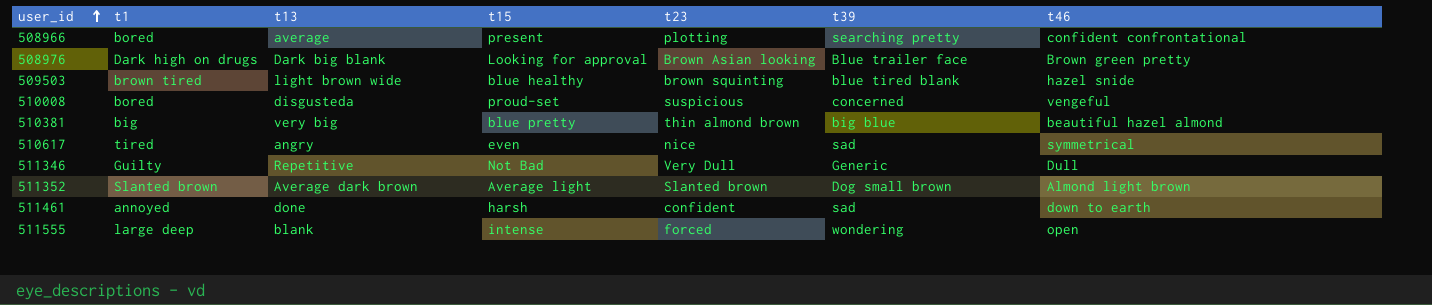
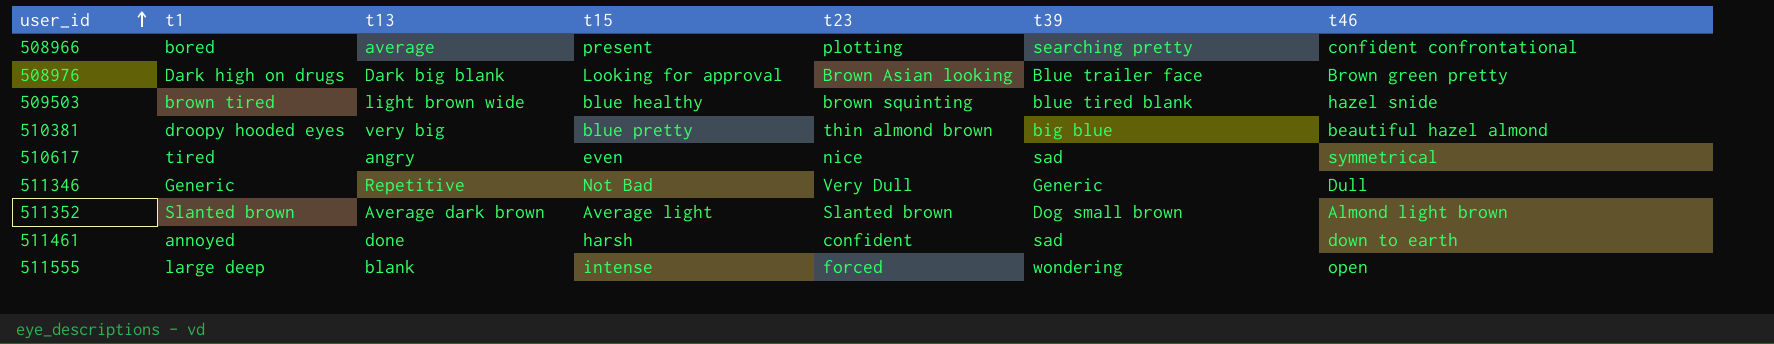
row 510008: bored | disgusteda | proud-set | suspicious | concerned | vengeful -> none
510381 | t1: big -> droopy hooded eyes
511346 | t1: Guilty -> Generic

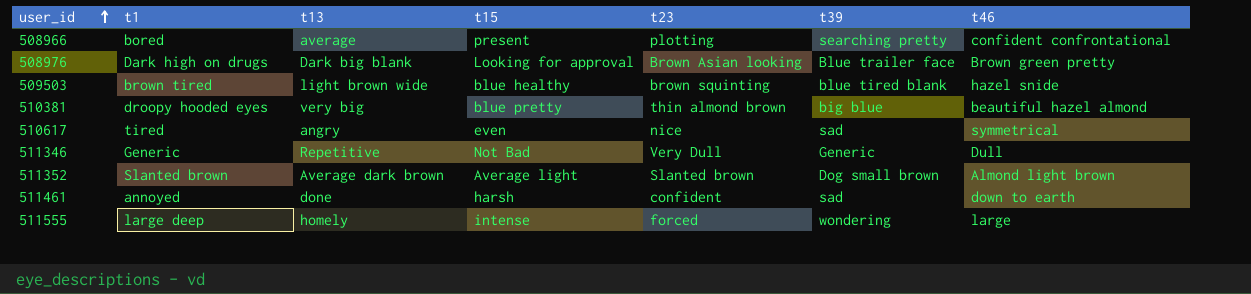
511555 | t13: blank -> homely
511555 | t46: open -> large

